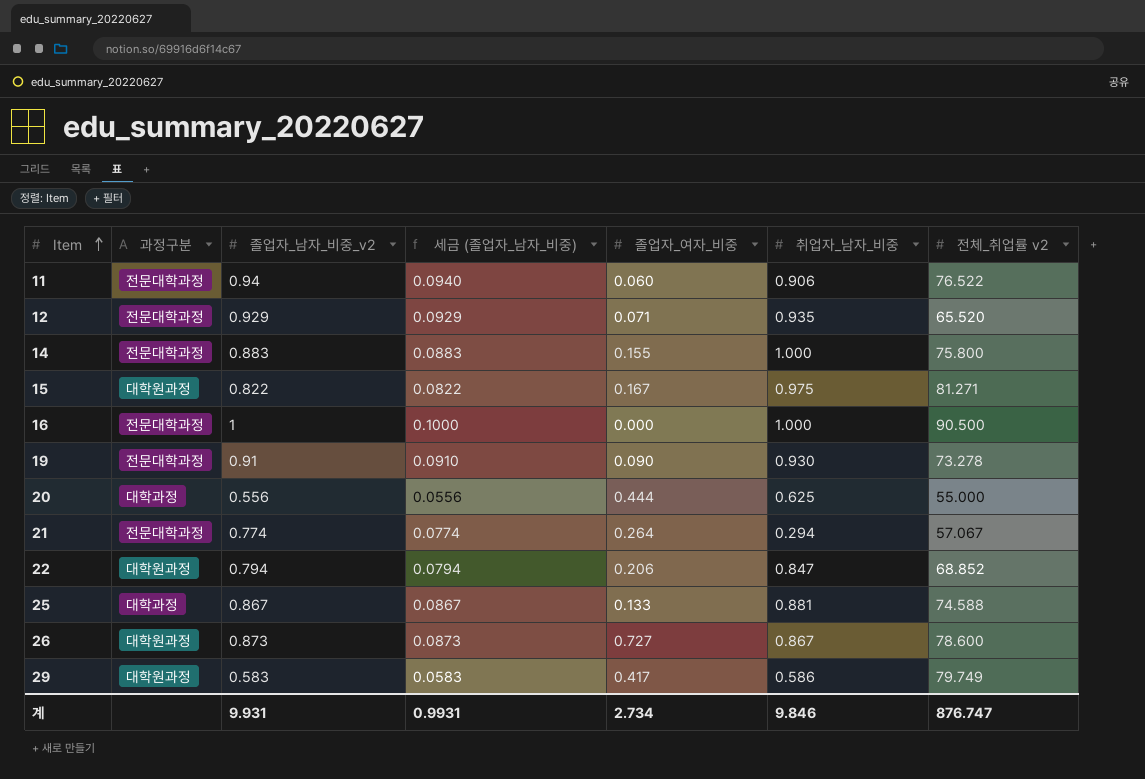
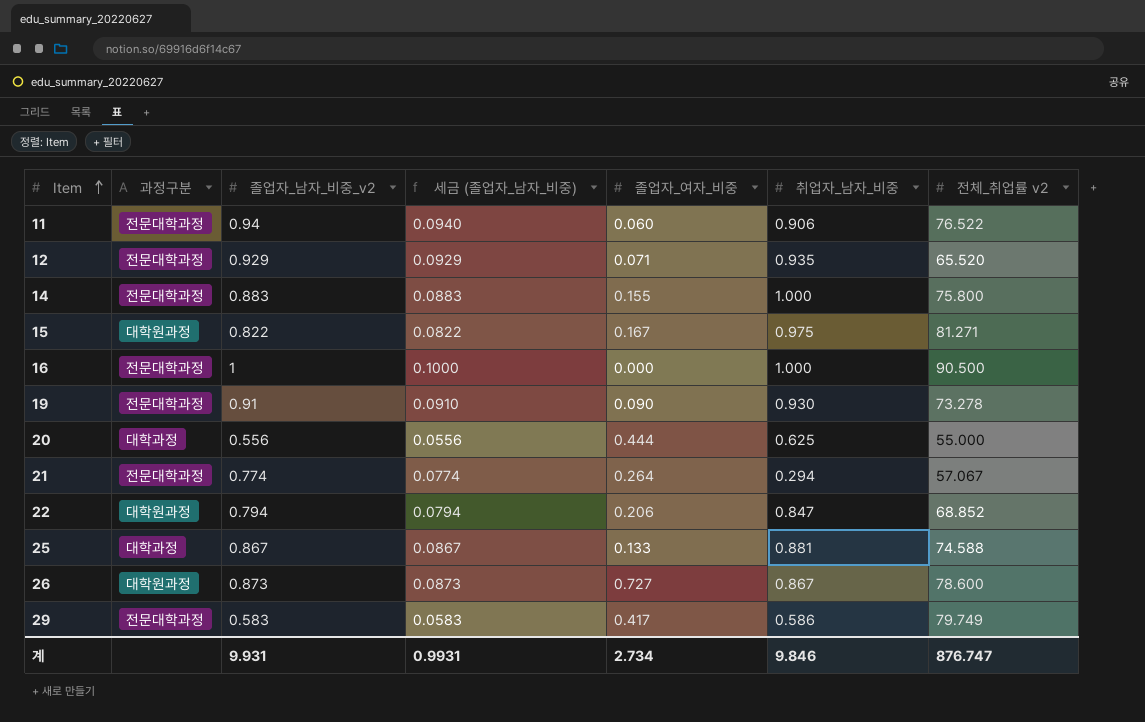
29 | 과정구분: 대학원과정 -> 전문대학과정

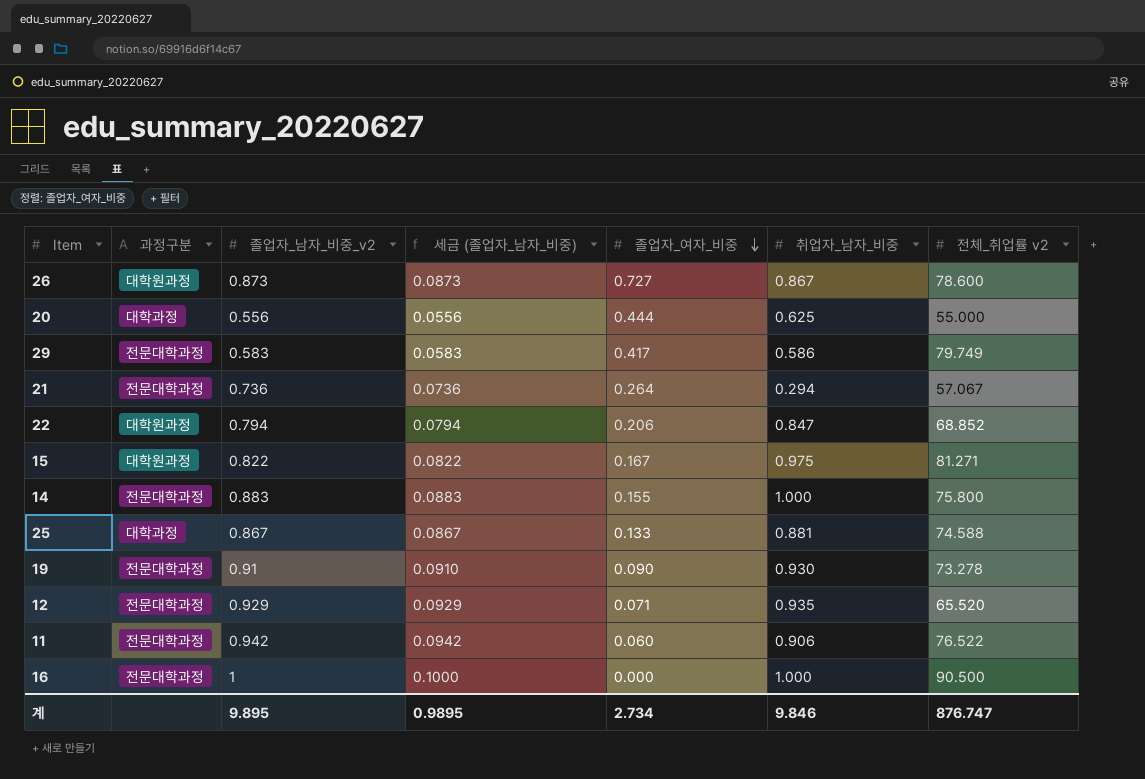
row order: Item ascending -> 졸업자_여자_비중 descending
21 | 졸업자_남자_비중_v2: 0.774 -> 0.736
21 | 세금 (졸업자_남자_비중): 0.0774 -> 0.0736
11 | 졸업자_남자_비중_v2: 0.94 -> 0.942
11 | 세금 (졸업자_남자_비중): 0.0940 -> 0.0942
계 | 졸업자_남자_비중_v2: 9.931 -> 9.895
계 | 세금 (졸업자_남자_비중): 0.9931 -> 0.9895

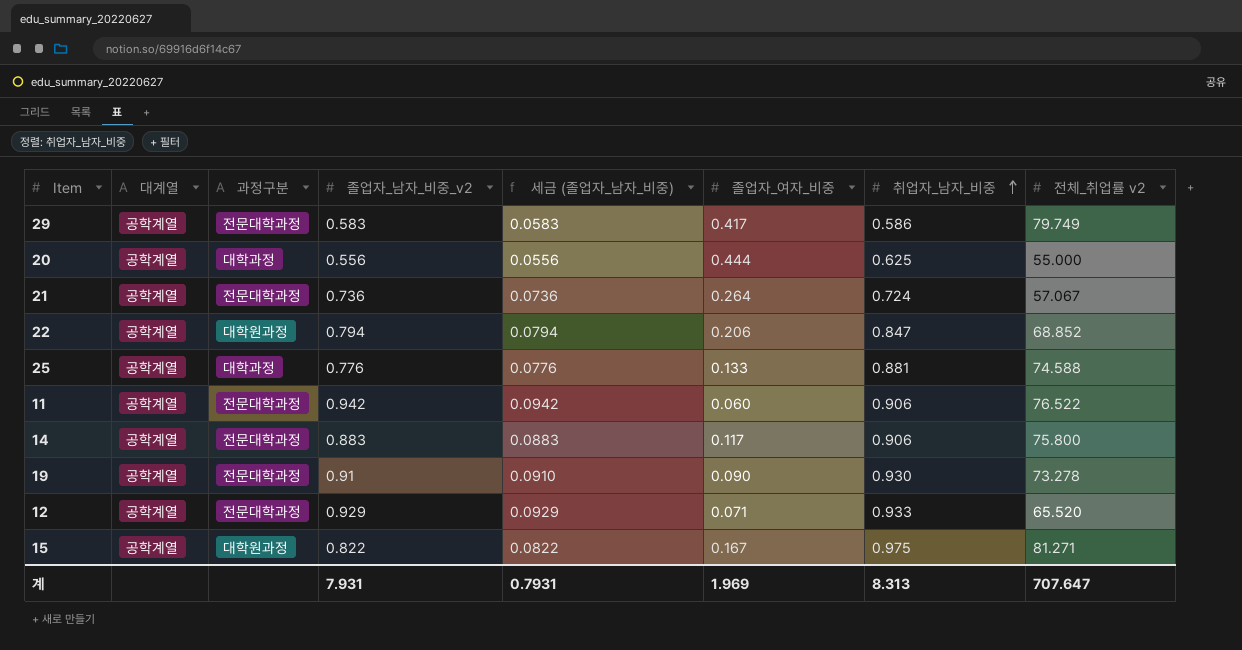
row order: 졸업자_여자_비중 descending -> 취업자_남자_비중 ascending
column 대계열 | position: none -> 2
row 26: 대학원과정 | 0.873 | 0.0873 | 0.727 | 0.867 | 78.600 -> none
row 16: 전문대학과정 | 1 | 0.1000 | 0.000 | 1.000 | 90.500 -> none
21 | 취업자_남자_비중: 0.294 -> 0.724
25 | 졸업자_남자_비중_v2: 0.867 -> 0.776
25 | 세금 (졸업자_남자_비중): 0.0867 -> 0.0776
14 | 졸업자_여자_비중: 0.155 -> 0.117
14 | 취업자_남자_비중: 1.000 -> 0.906
12 | 취업자_남자_비중: 0.935 -> 0.933
계 | 졸업자_남자_비중_v2: 9.895 -> 7.931
계 | 세금 (졸업자_남자_비중): 0.9895 -> 0.7931
계 | 졸업자_여자_비중: 2.734 -> 1.969
계 | 취업자_남자_비중: 9.846 -> 8.313
계 | 전체_취업률 v2: 876.747 -> 707.647

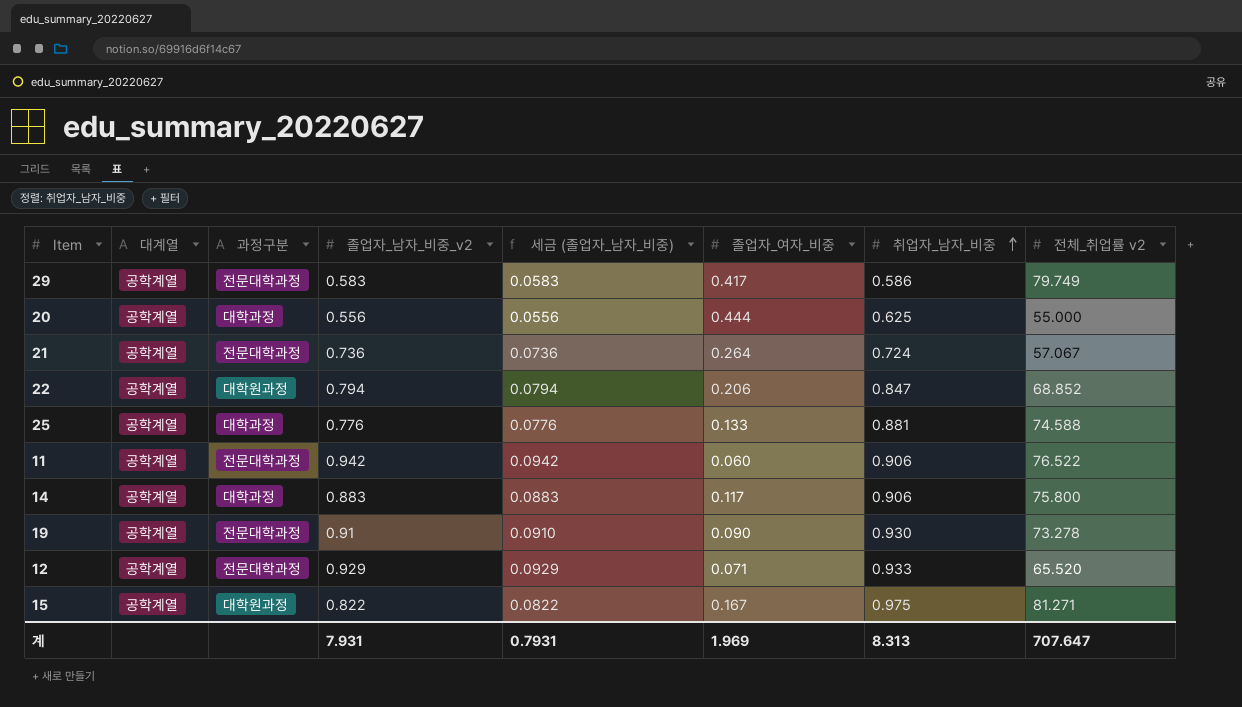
14 | 과정구분: 전문대학과정 -> 대학과정

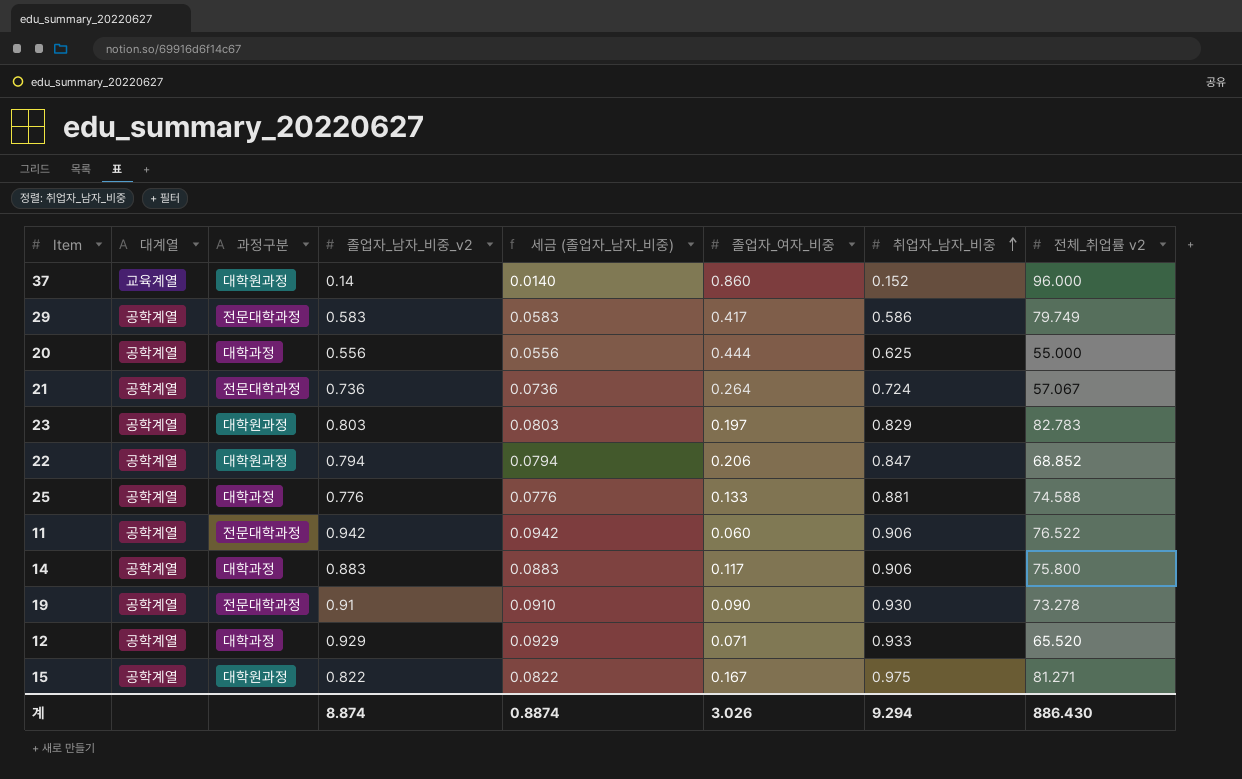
row 37: none -> 교육계열 | 대학원과정 | 0.14 | 0.0140 | 0.860 | 0.152 | 96.000
row 23: none -> 공학계열 | 대학원과정 | 0.803 | 0.0803 | 0.197 | 0.829 | 82.783
12 | 과정구분: 전문대학과정 -> 대학과정
계 | 졸업자_남자_비중_v2: 7.931 -> 8.874
계 | 세금 (졸업자_남자_비중): 0.7931 -> 0.8874
계 | 졸업자_여자_비중: 1.969 -> 3.026
계 | 취업자_남자_비중: 8.313 -> 9.294
계 | 전체_취업률 v2: 707.647 -> 886.430

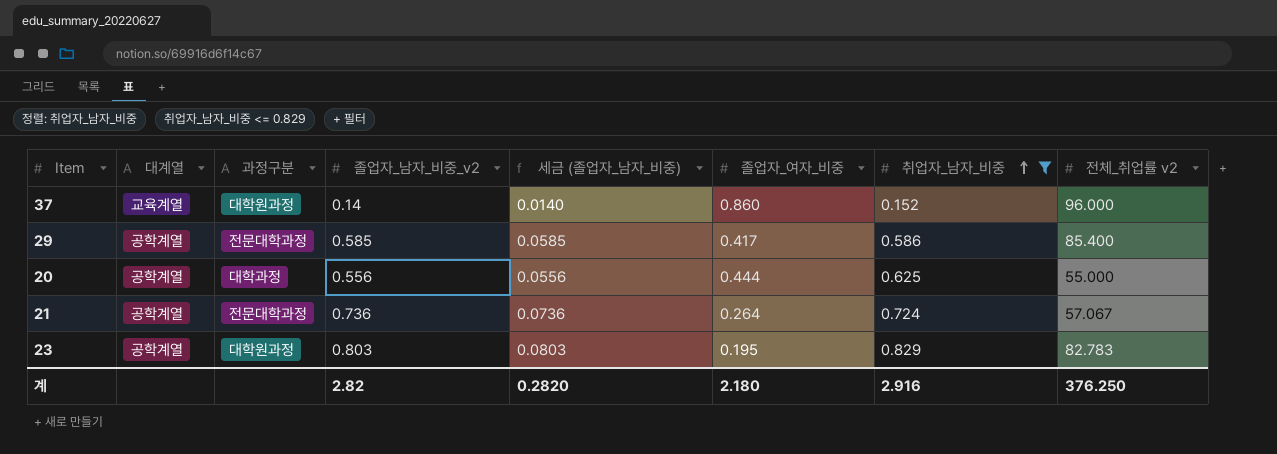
filter: none -> 취업자_남자_비중 <= 0.829
29 | 졸업자_남자_비중_v2: 0.583 -> 0.585
29 | 세금 (졸업자_남자_비중): 0.0583 -> 0.0585
29 | 전체_취업률 v2: 79.749 -> 85.400
23 | 졸업자_여자_비중: 0.197 -> 0.195
계 | 졸업자_남자_비중_v2: 8.874 -> 2.82
계 | 세금 (졸업자_남자_비중): 0.8874 -> 0.2820
계 | 졸업자_여자_비중: 3.026 -> 2.180
계 | 취업자_남자_비중: 9.294 -> 2.916
계 | 전체_취업률 v2: 886.430 -> 376.250

